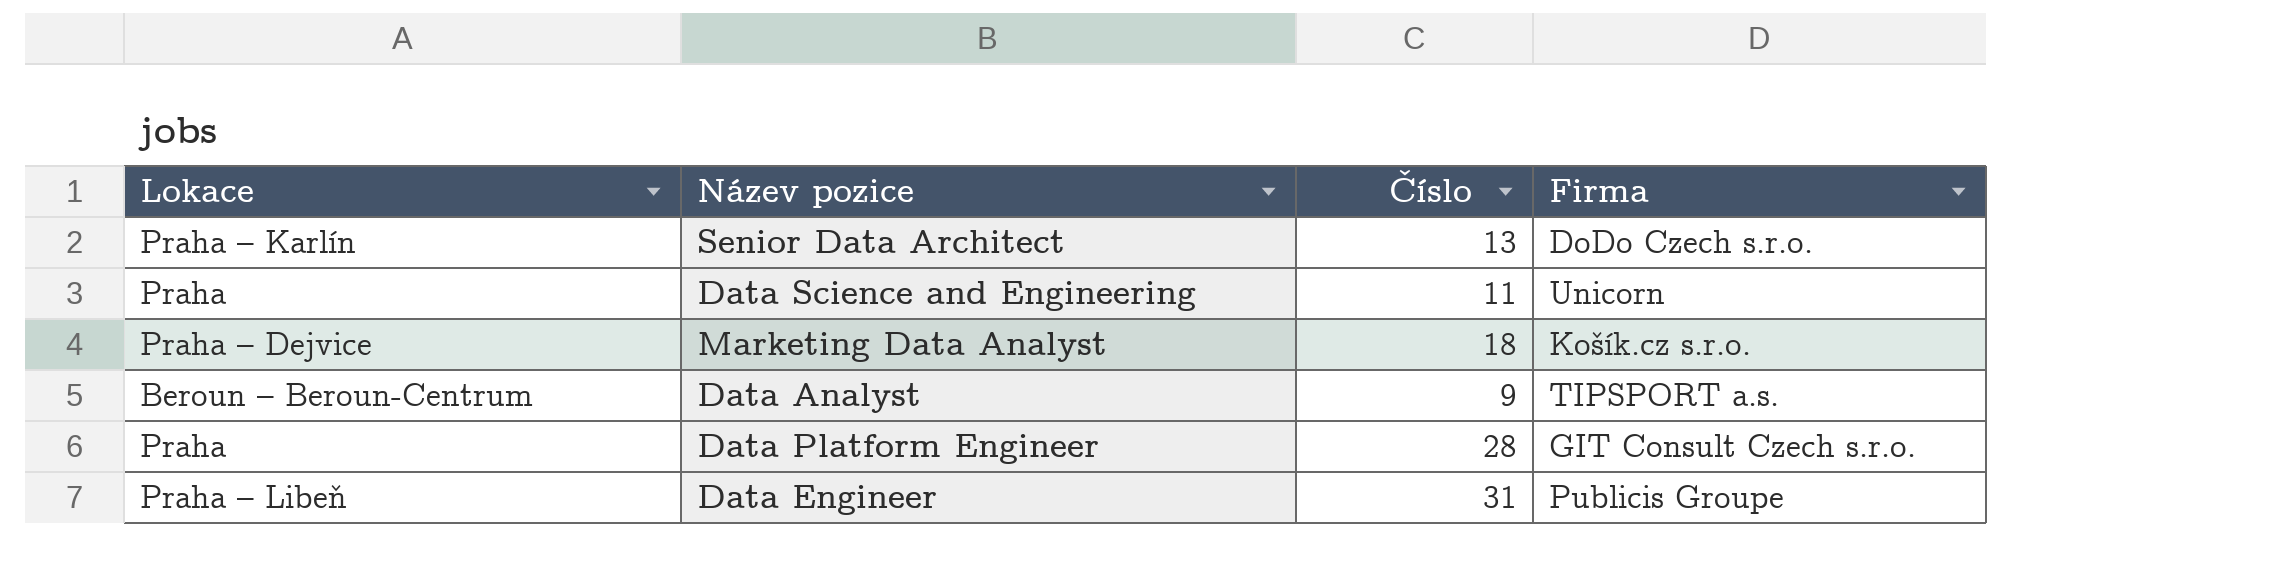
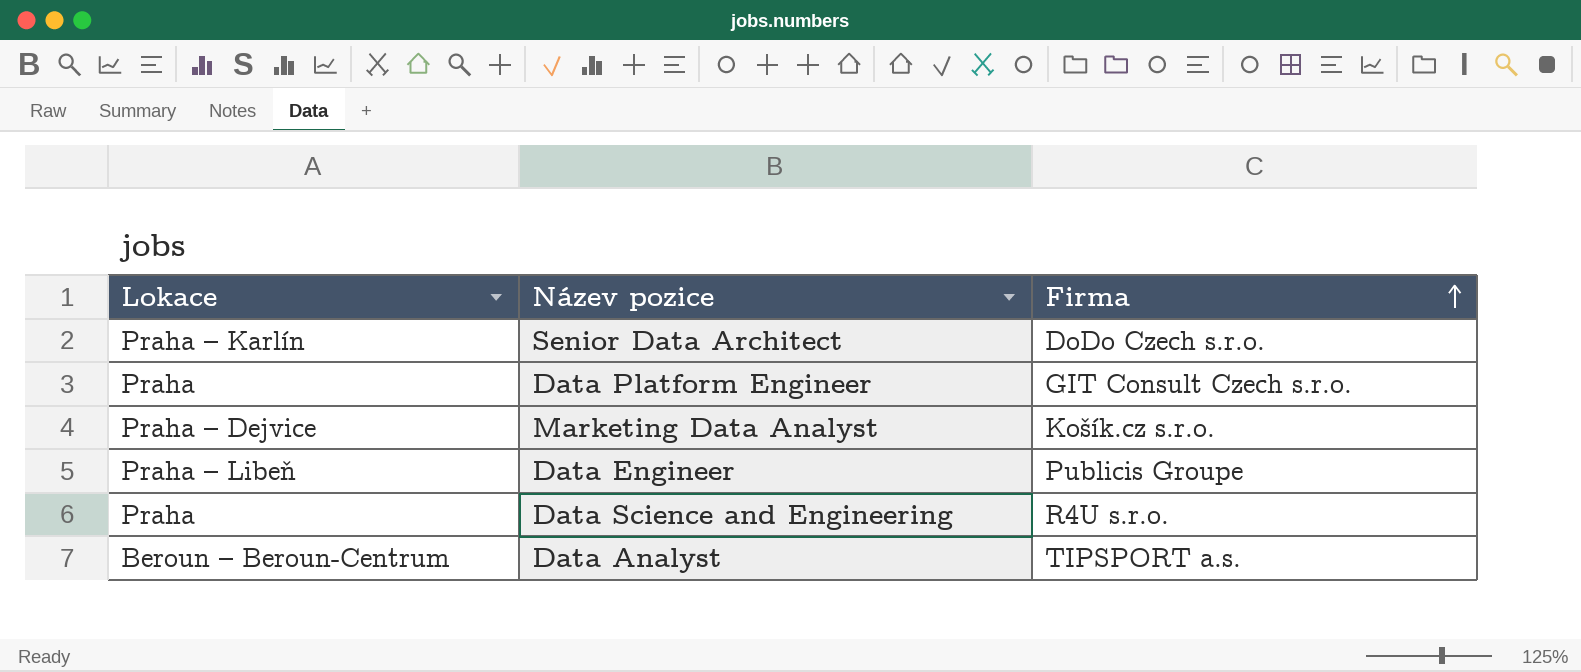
row order: none -> Firma ascending
column Číslo | position: 3 -> none
Data Science and Engineering | Firma: Unicorn -> R4U s.r.o.

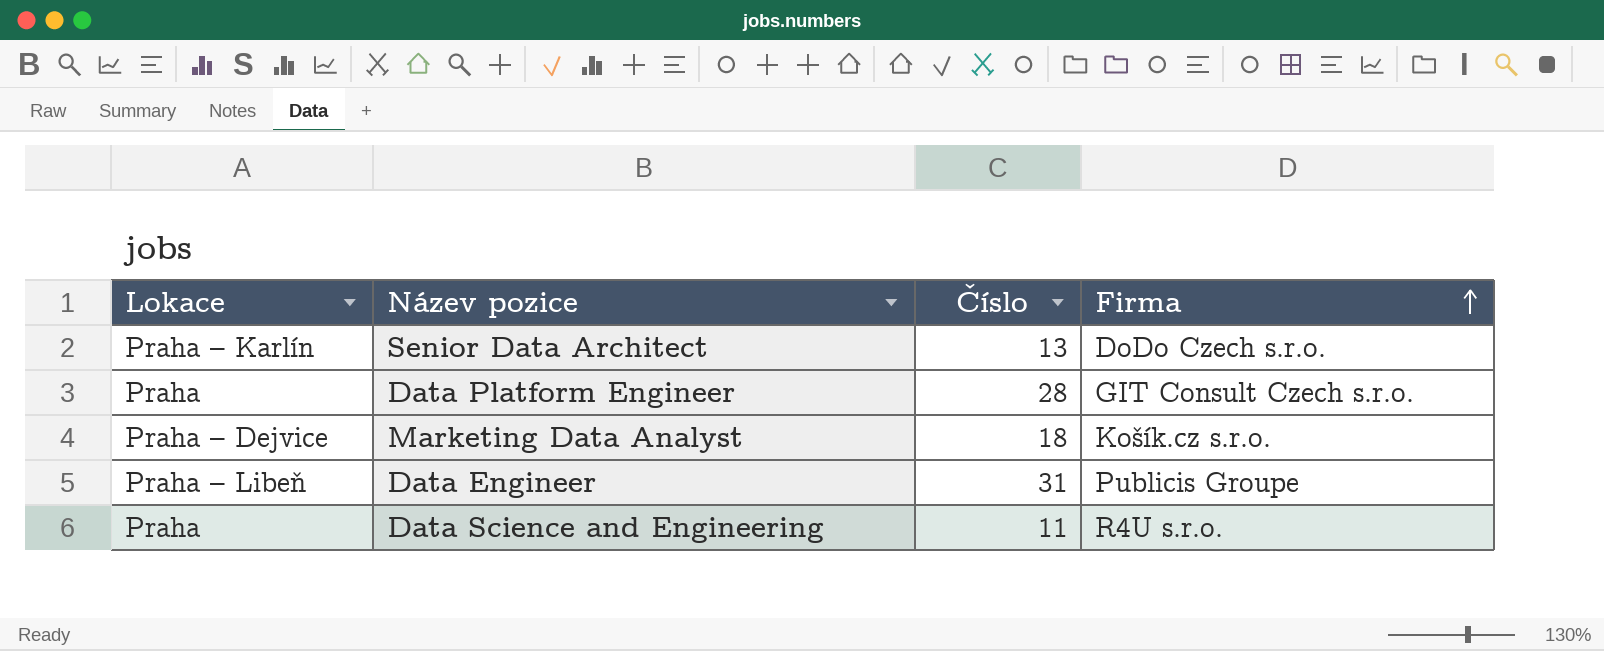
column Číslo | position: none -> 3
row Data Analyst: Beroun – Beroun-Centrum | TIPSPORT a.s. -> none

